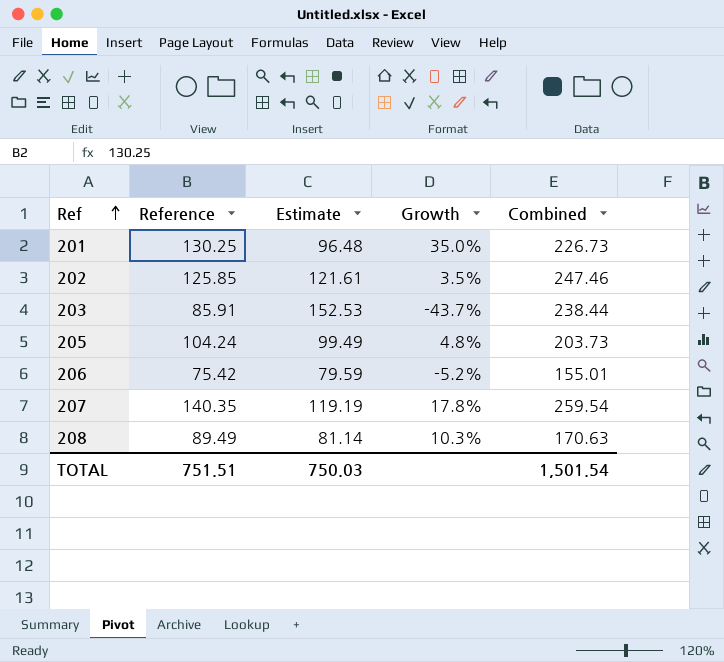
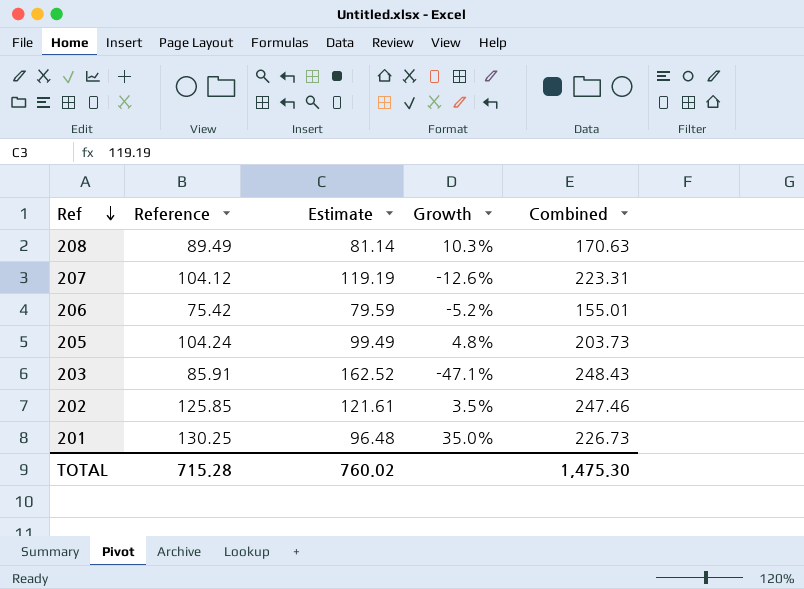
row order: Ref ascending -> Ref descending
207 | Reference: 140.35 -> 104.12
207 | Growth: 17.8% -> -12.6%
207 | Combined: 259.54 -> 223.31
203 | Estimate: 152.53 -> 162.52
203 | Growth: -43.7% -> -47.1%
203 | Combined: 238.44 -> 248.43
TOTAL | Reference: 751.51 -> 715.28
TOTAL | Estimate: 750.03 -> 760.02
TOTAL | Combined: 1,501.54 -> 1,475.30

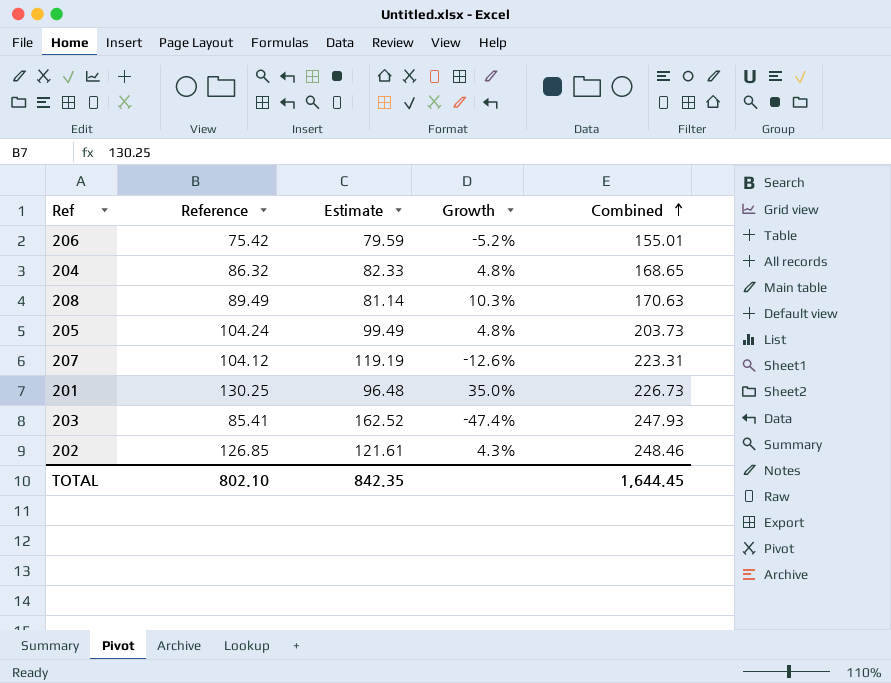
row order: Ref descending -> Combined ascending
row 204: none -> 86.32 | 82.33 | 4.8% | 168.65
203 | Reference: 85.91 -> 85.41
203 | Growth: -47.1% -> -47.4%
203 | Combined: 248.43 -> 247.93
202 | Reference: 125.85 -> 126.85
202 | Growth: 3.5% -> 4.3%
202 | Combined: 247.46 -> 248.46
TOTAL | Reference: 715.28 -> 802.10
TOTAL | Estimate: 760.02 -> 842.35
TOTAL | Combined: 1,475.30 -> 1,644.45

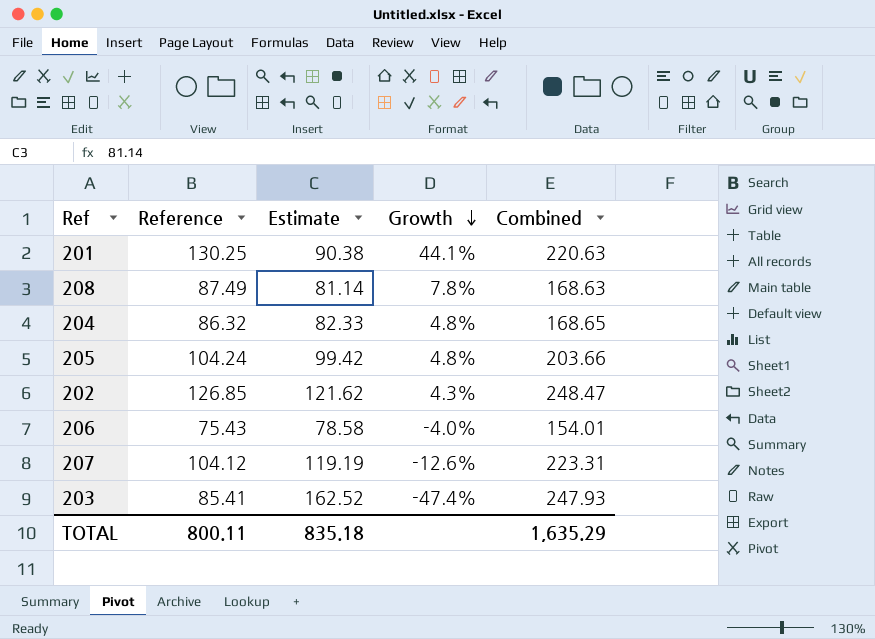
row order: Combined ascending -> Growth descending
201 | Estimate: 96.48 -> 90.38
201 | Growth: 35.0% -> 44.1%
201 | Combined: 226.73 -> 220.63
208 | Reference: 89.49 -> 87.49
208 | Growth: 10.3% -> 7.8%
208 | Combined: 170.63 -> 168.63
205 | Estimate: 99.49 -> 99.42
205 | Combined: 203.73 -> 203.66
202 | Estimate: 121.61 -> 121.62
202 | Combined: 248.46 -> 248.47
206 | Reference: 75.42 -> 75.43
206 | Estimate: 79.59 -> 78.58
206 | Growth: -5.2% -> -4.0%
206 | Combined: 155.01 -> 154.01
TOTAL | Reference: 802.10 -> 800.11
TOTAL | Estimate: 842.35 -> 835.18
TOTAL | Combined: 1,644.45 -> 1,635.29

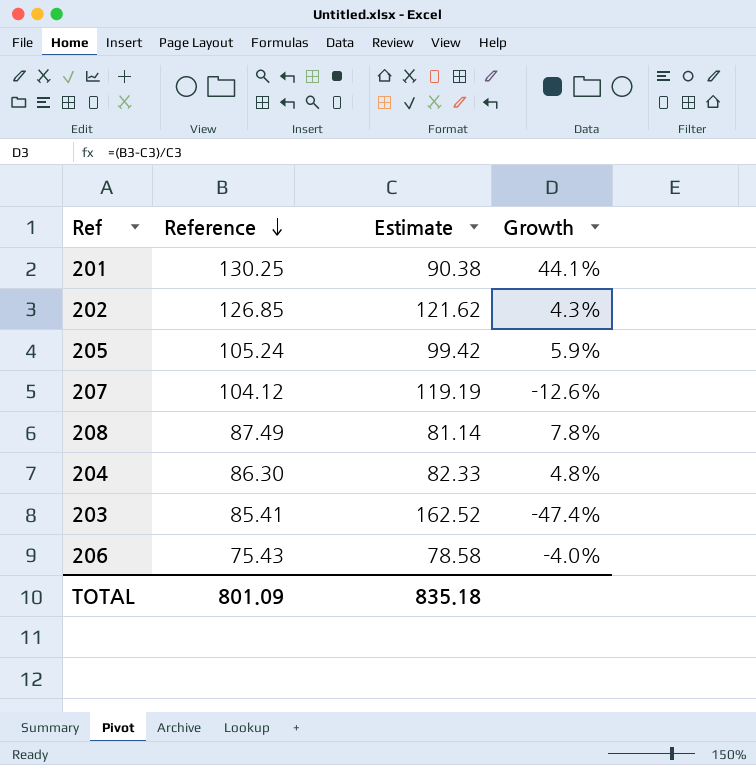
row order: Growth descending -> Reference descending
column Combined | formula: [Reference] + [Estimate] -> none
205 | Reference: 104.24 -> 105.24
205 | Growth: 4.8% -> 5.9%
204 | Reference: 86.32 -> 86.30
TOTAL | Reference: 800.11 -> 801.09

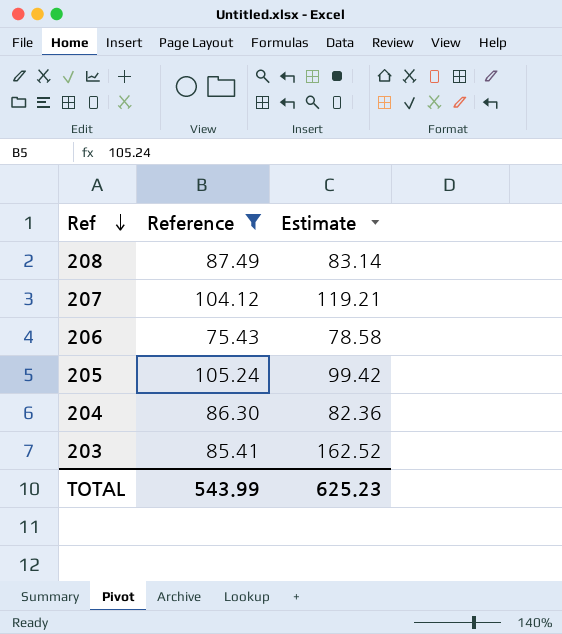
filter: none -> Reference <= 105.24
row order: Reference descending -> Ref descending
column Growth | formula: ([Reference] - [Estimate]) / [Estimate] -> none
208 | Estimate: 81.14 -> 83.14
207 | Estimate: 119.19 -> 119.21
204 | Estimate: 82.33 -> 82.36
TOTAL | Reference: 801.09 -> 543.99
TOTAL | Estimate: 835.18 -> 625.23

